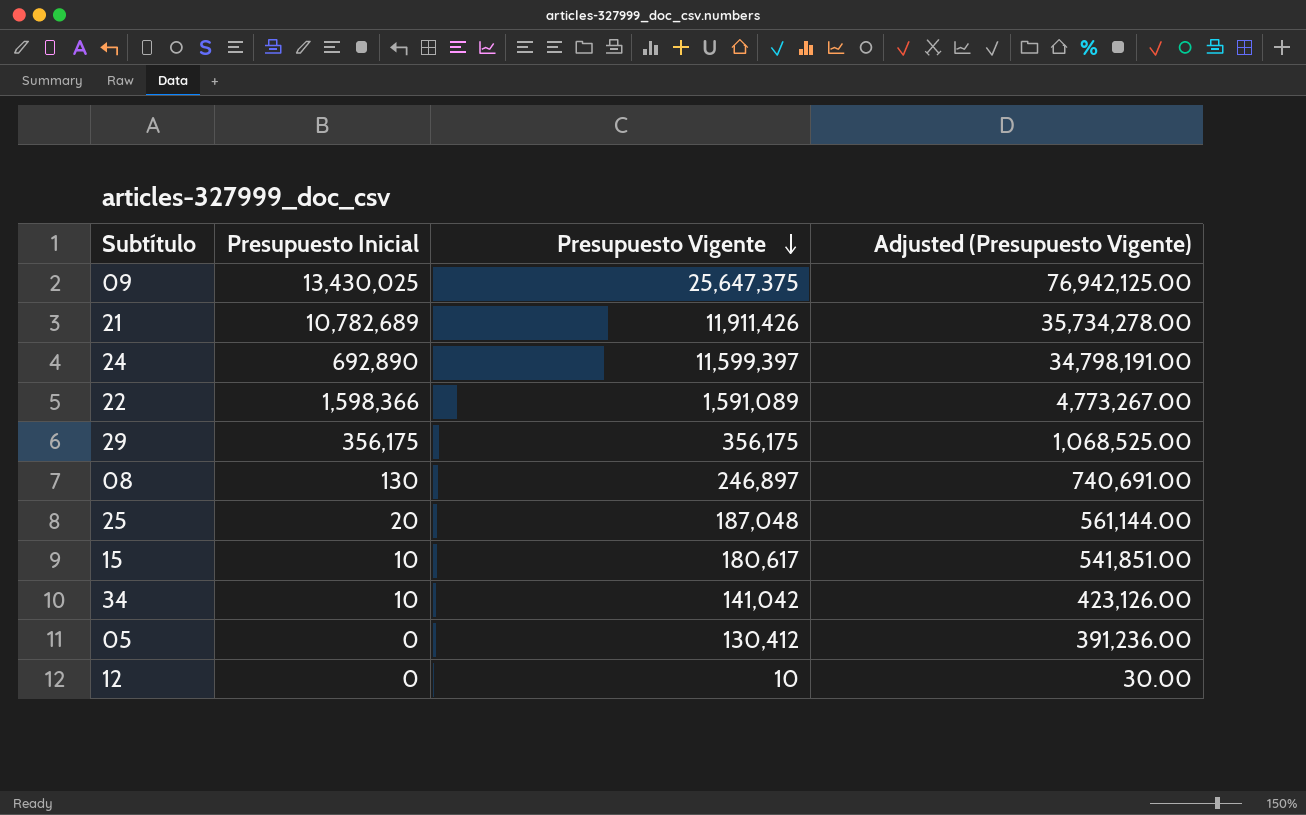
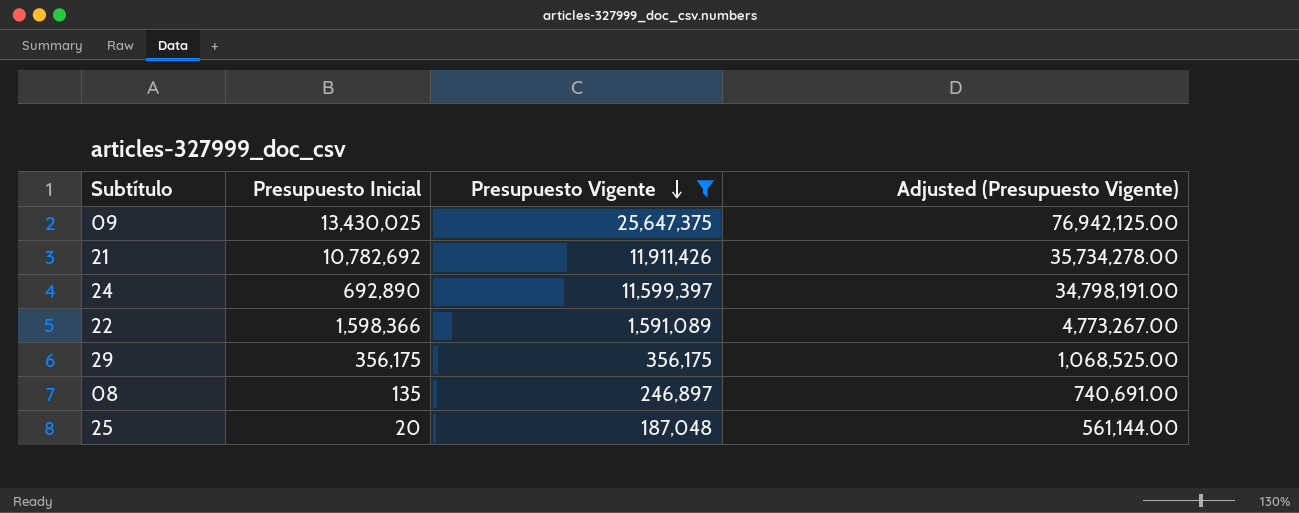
filter: none -> Presupuesto Vigente >= 187,048
21 | Presupuesto Inicial: 10,782,689 -> 10,782,692
08 | Presupuesto Inicial: 130 -> 135

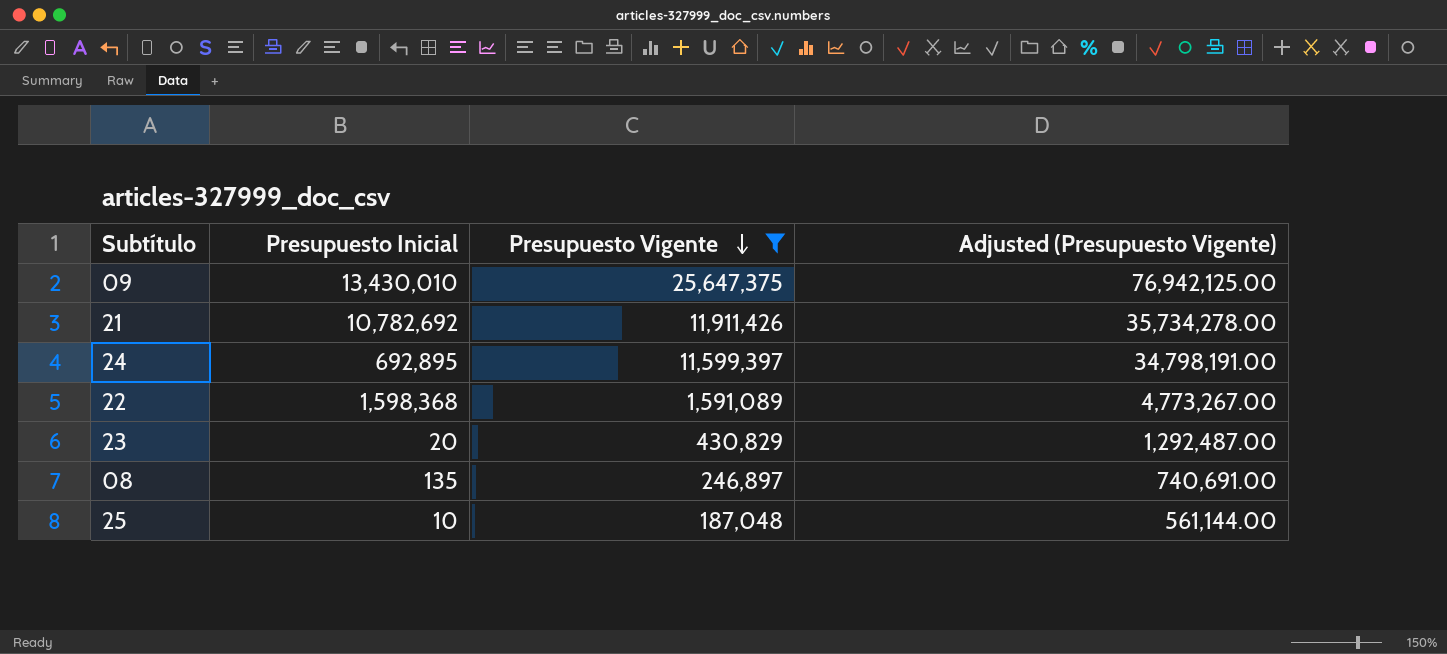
row 29: 356,175 | 356,175 | 1,068,525.00 -> none
09 | Presupuesto Inicial: 13,430,025 -> 13,430,010
24 | Presupuesto Inicial: 692,890 -> 692,895
22 | Presupuesto Inicial: 1,598,366 -> 1,598,368
row 23: none -> 20 | 430,829 | 1,292,487.00
25 | Presupuesto Inicial: 20 -> 10

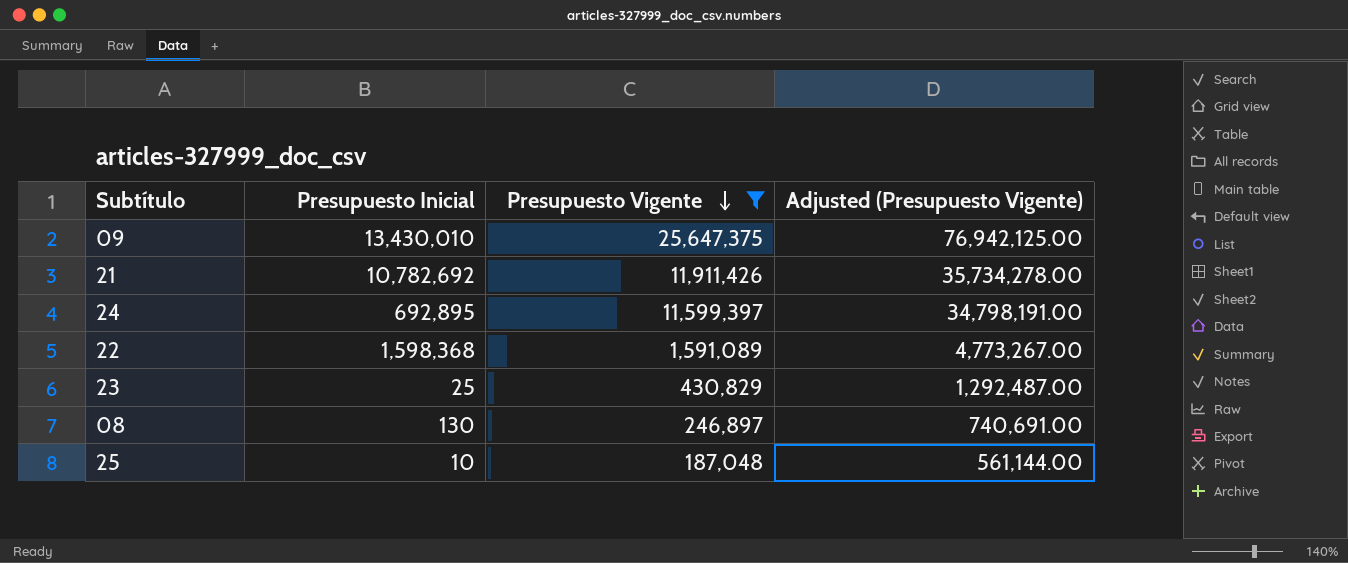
23 | Presupuesto Inicial: 20 -> 25
08 | Presupuesto Inicial: 135 -> 130

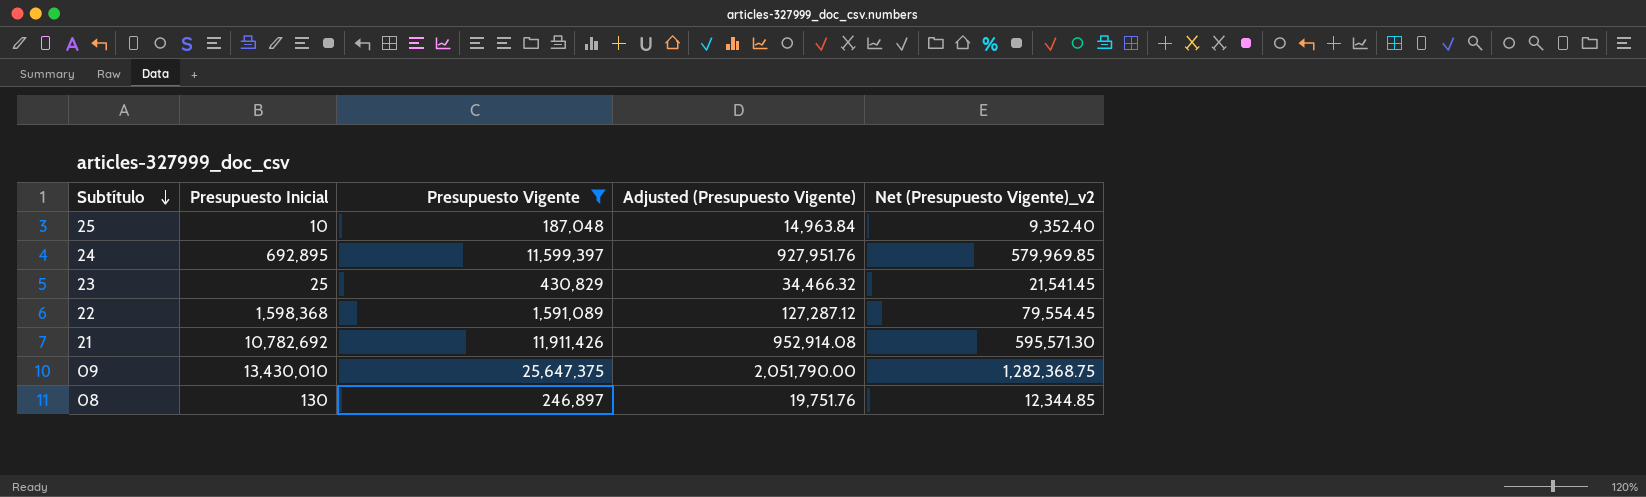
row order: Presupuesto Vigente descending -> Subtítulo descending
column Adjusted (Presupuesto Vigente) | formula: [Presupuesto Vigente] * 3 -> [Presupuesto Vigente] * 0.08
column Net (Presupuesto Vigente)_v2 | formula: none -> [Presupuesto Vigente] * 0.05

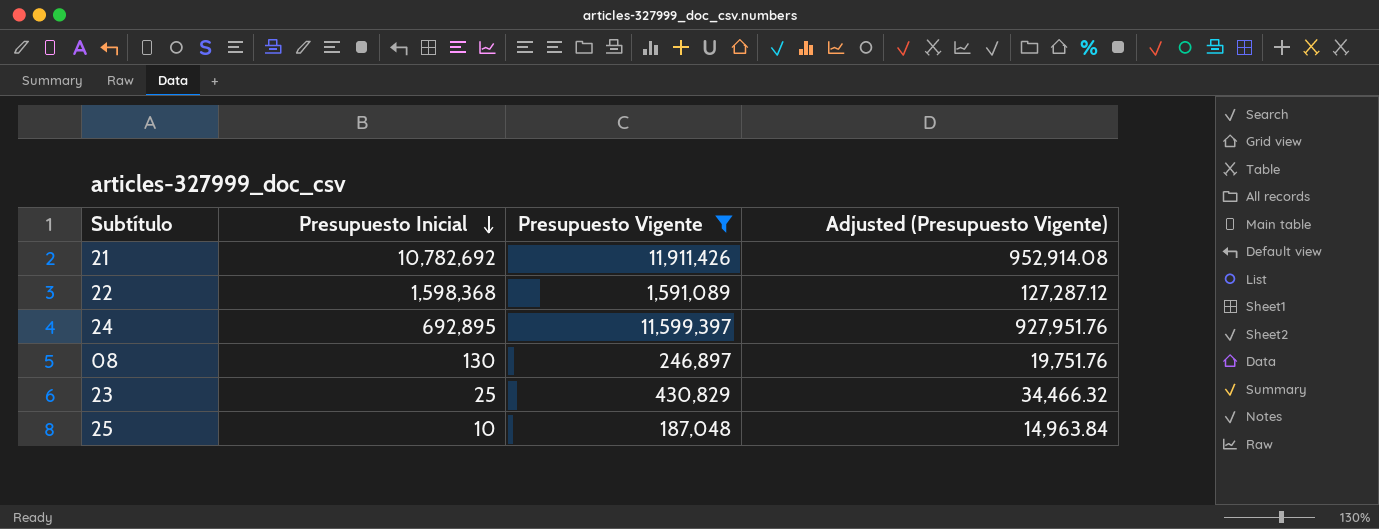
row order: Subtítulo descending -> Presupuesto Inicial descending
column Net (Presupuesto Vigente)_v2 | formula: [Presupuesto Vigente] * 0.05 -> none
row 09: 13,430,010 | 25,647,375 | 2,051,790.00 | 1,282,368.75 -> none

